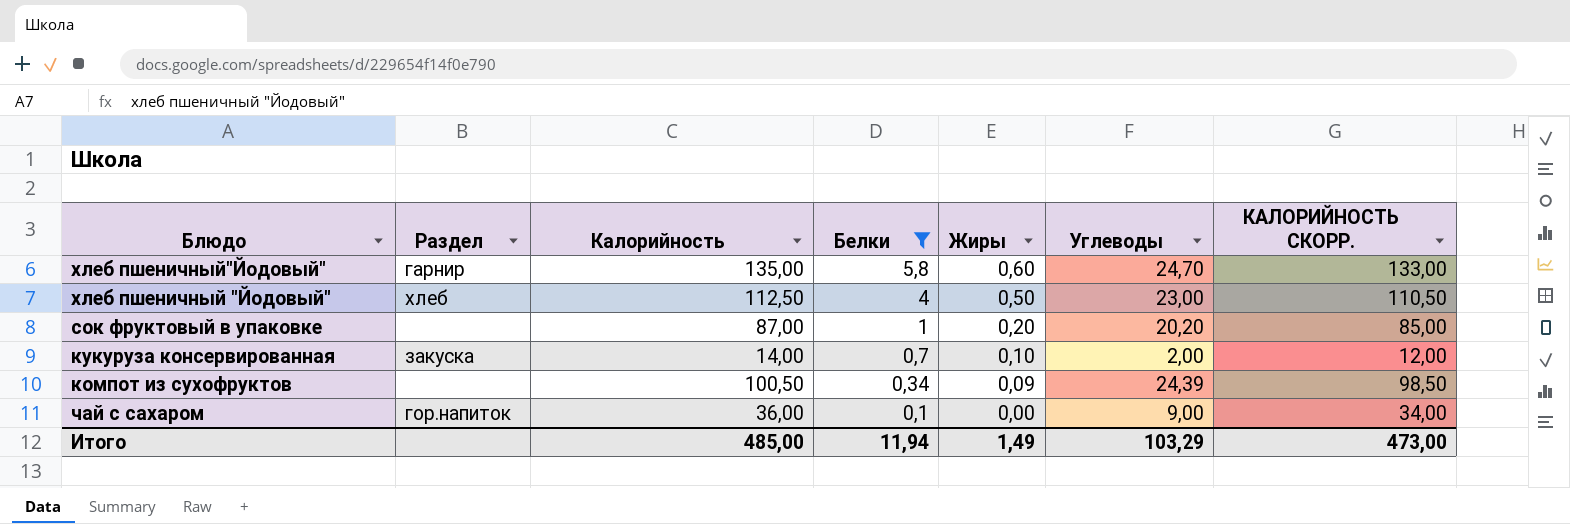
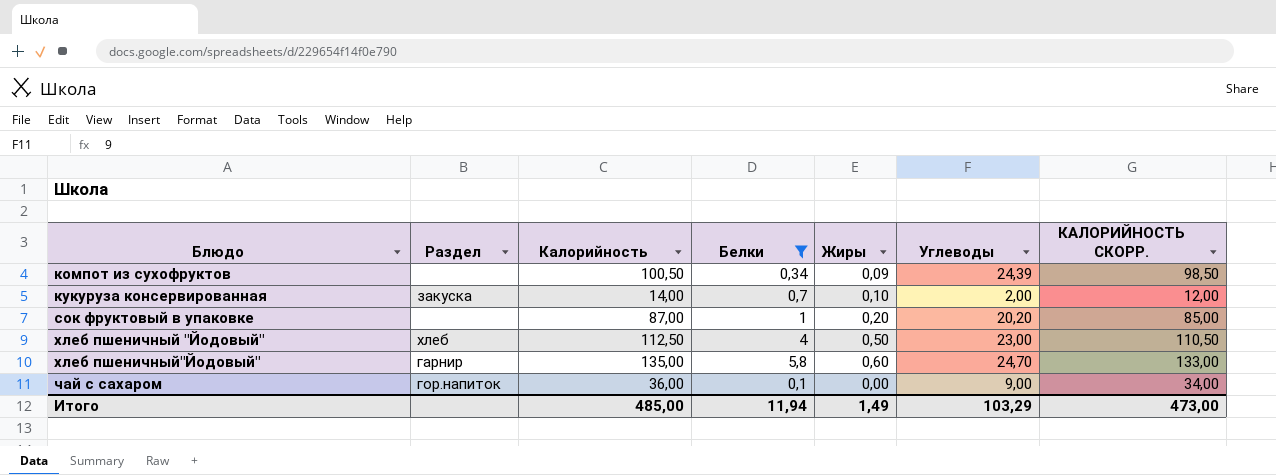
row order: Белки descending -> Блюдо ascending

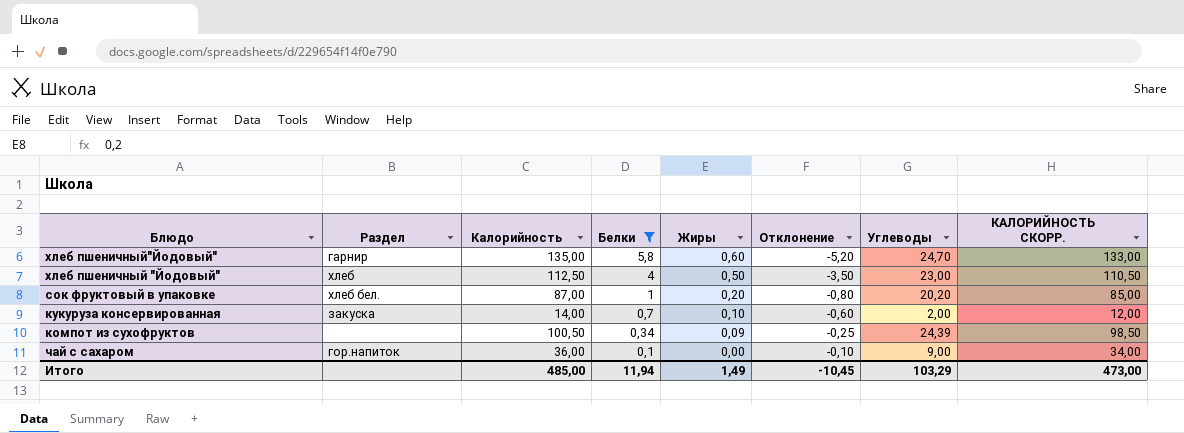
row order: Блюдо ascending -> Белки descending
column Отклонение | formula: none -> [Жиры] - [Белки]
сок фруктовый в упаковке | Раздел: none -> хлеб бел.

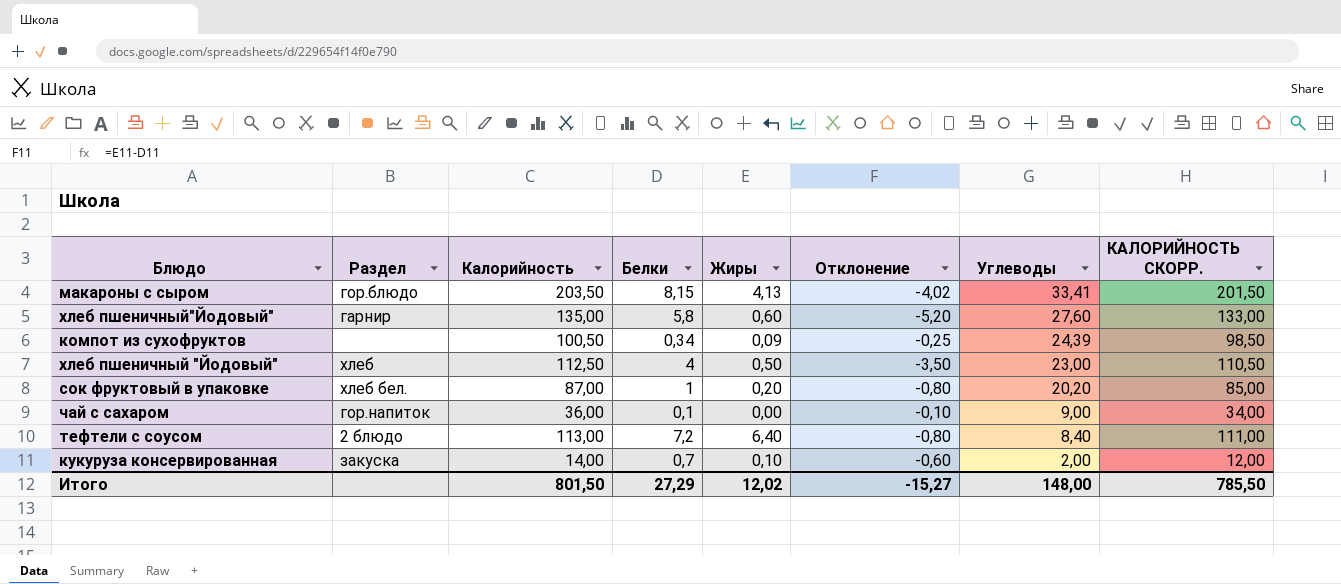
filter: Белки <= 5,8 -> none
row order: Белки descending -> Углеводы descending
хлеб пшеничный"Йодовый" | Углеводы: 24,70 -> 27,60
Итого | Калорийность: 485,00 -> 801,50
Итого | Белки: 11,94 -> 27,29
Итого | Жиры: 1,49 -> 12,02
Итого | Отклонение: -10,45 -> -15,27
Итого | Углеводы: 103,29 -> 148,00
Итого | КАЛОРИЙНОСТЬ СКОРР.: 473,00 -> 785,50

